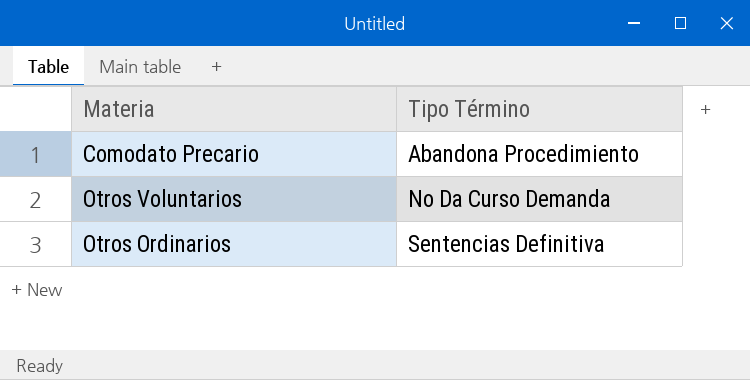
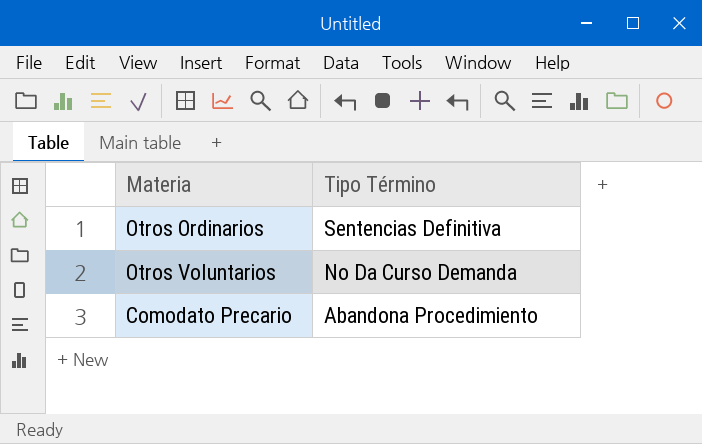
row order: Tipo Término ascending -> Tipo Término descending

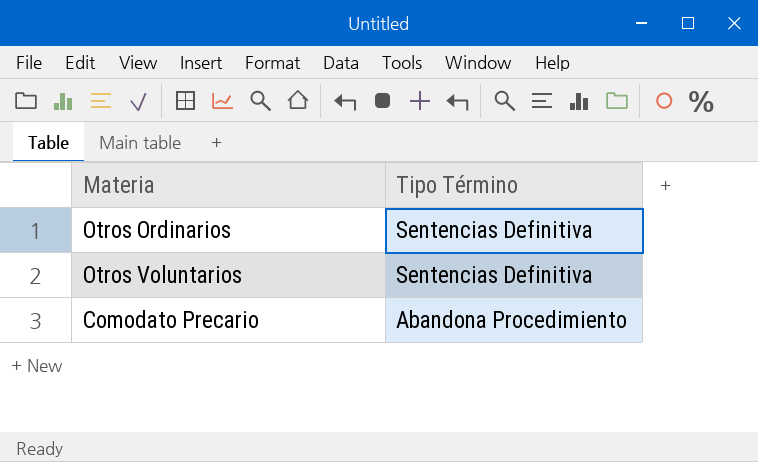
Otros Voluntarios | Tipo Término: No Da Curso Demanda -> Sentencias Definitiva

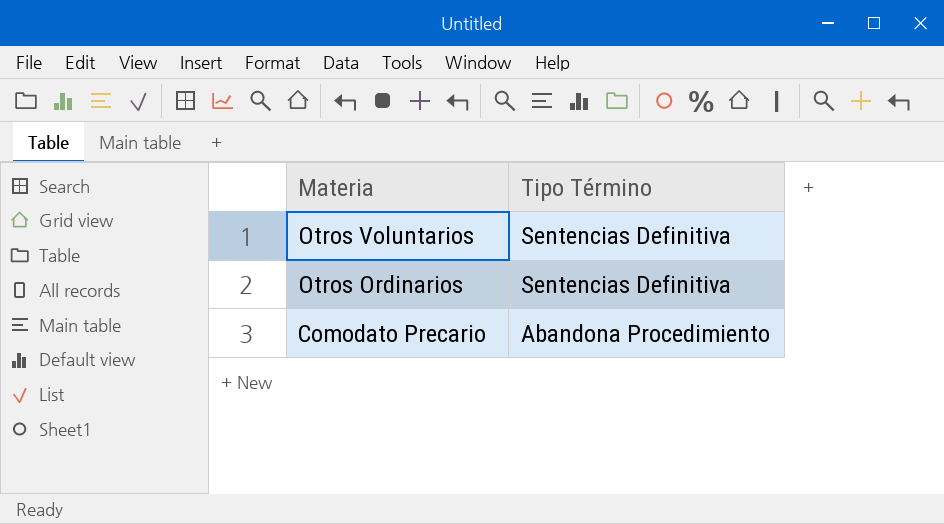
row order: Tipo Término descending -> Materia descending

